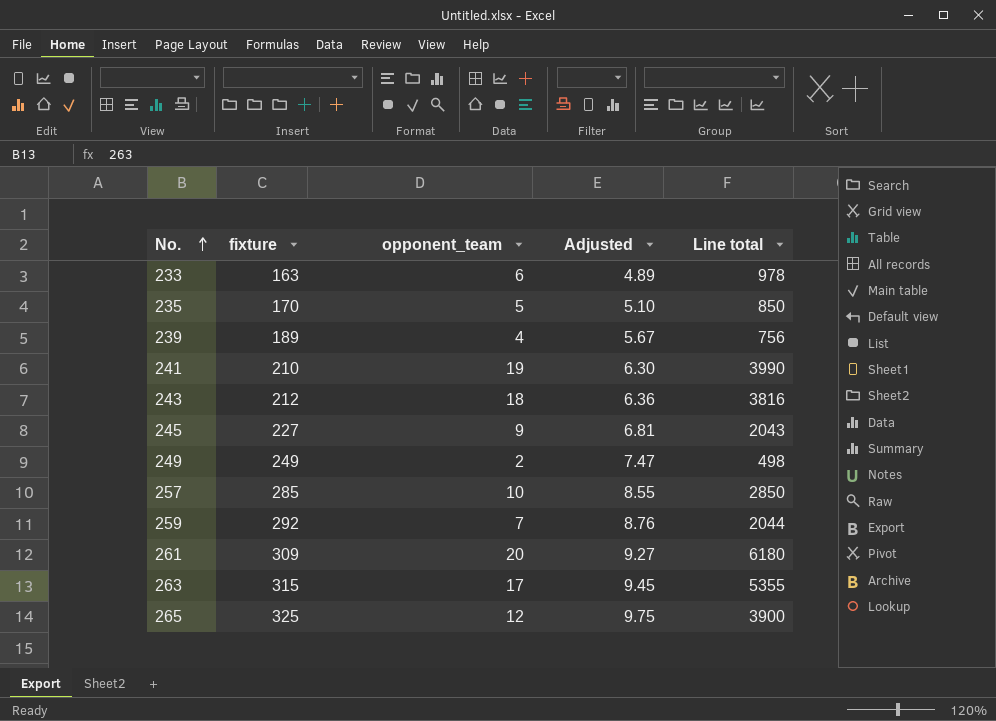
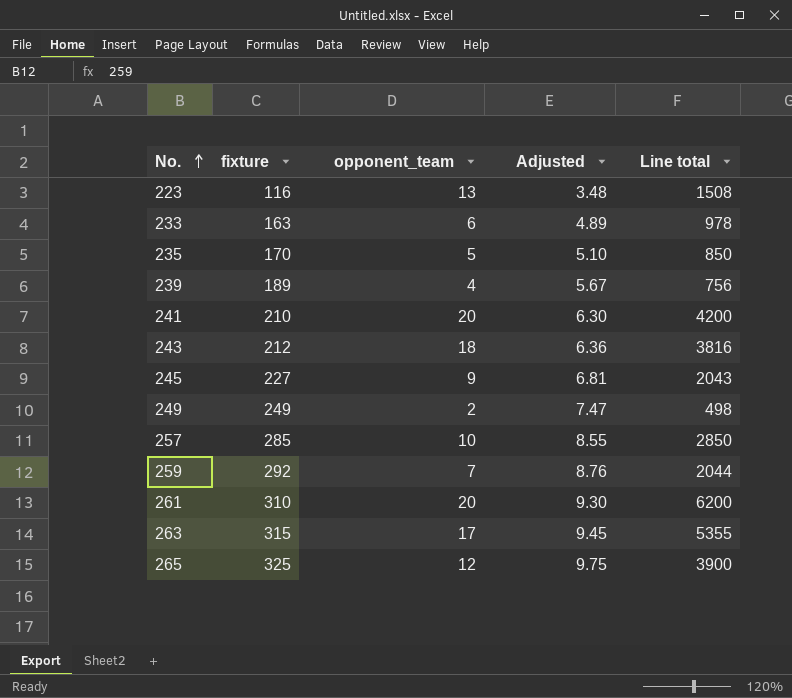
row 223: none -> 116 | 13 | 3.48 | 1508
241 | opponent_team: 19 -> 20
241 | Line total: 3990 -> 4200
261 | fixture: 309 -> 310
261 | Adjusted: 9.27 -> 9.30
261 | Line total: 6180 -> 6200

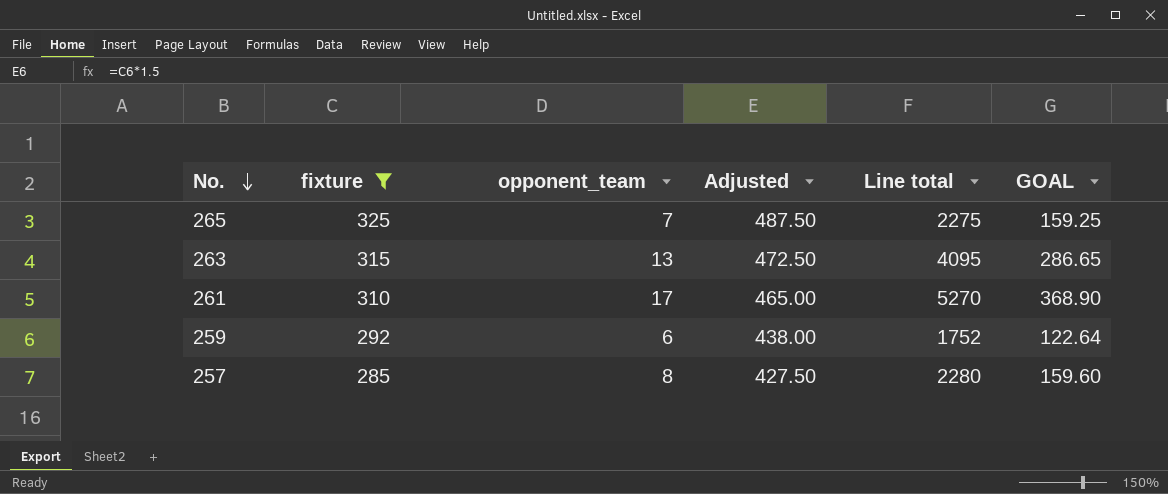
filter: none -> fixture >= 285
row order: No. ascending -> No. descending
column Adjusted | formula: [fixture] * 0.03 -> [fixture] * 1.5
column GOAL | formula: none -> [Line total] * 0.07
265 | opponent_team: 12 -> 7
265 | Line total: 3900 -> 2275
263 | opponent_team: 17 -> 13
263 | Line total: 5355 -> 4095
261 | opponent_team: 20 -> 17
261 | Line total: 6200 -> 5270
259 | opponent_team: 7 -> 6
259 | Line total: 2044 -> 1752
257 | opponent_team: 10 -> 8
257 | Line total: 2850 -> 2280

